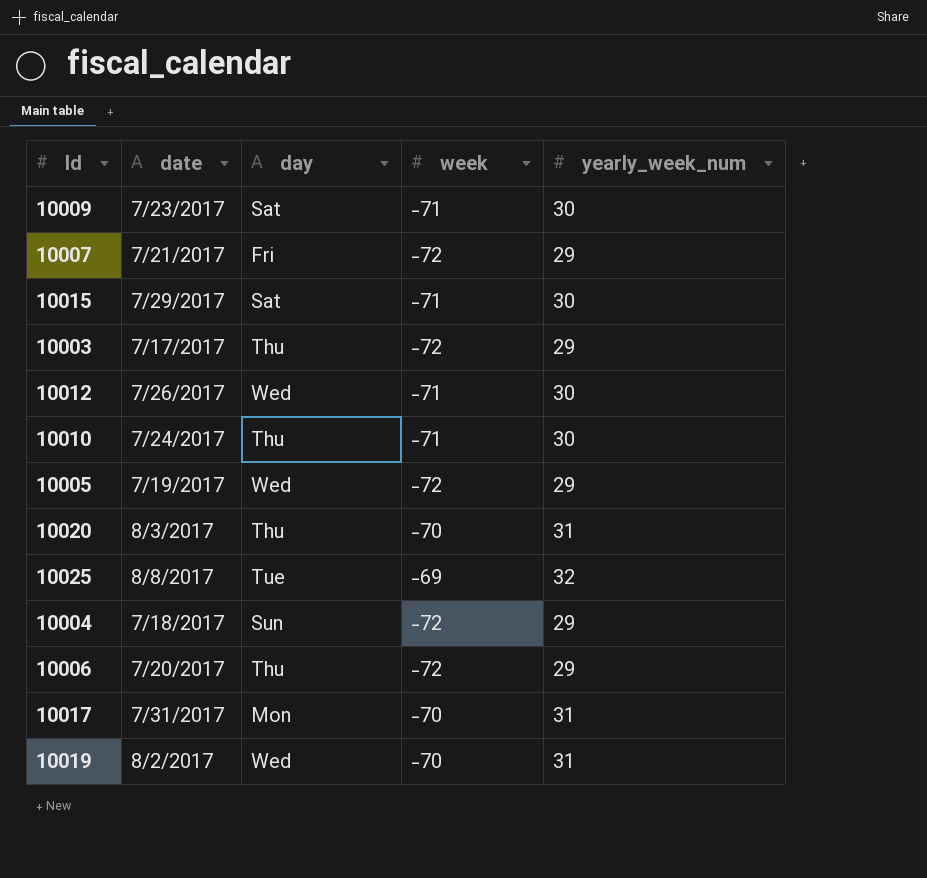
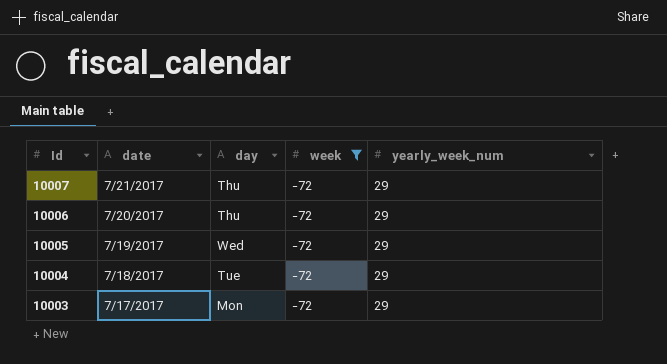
filter: none -> week = -72
row order: none -> Id descending
10007 | day: Fri -> Thu
10004 | day: Sun -> Tue
10003 | day: Thu -> Mon

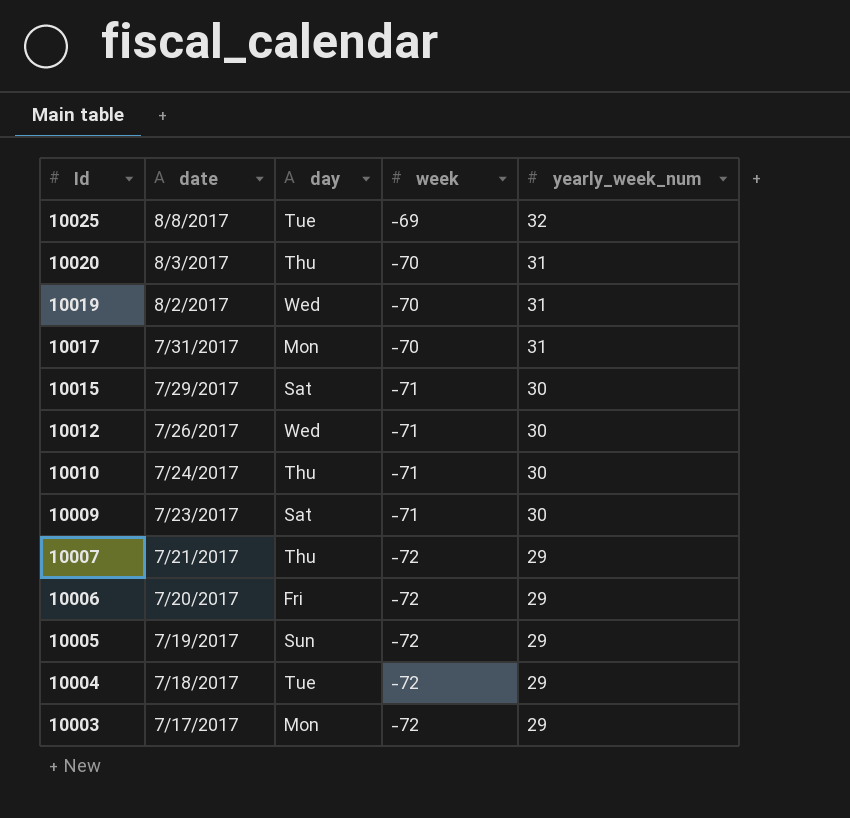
filter: week = -72 -> none
10006 | day: Thu -> Fri
10005 | day: Wed -> Sun

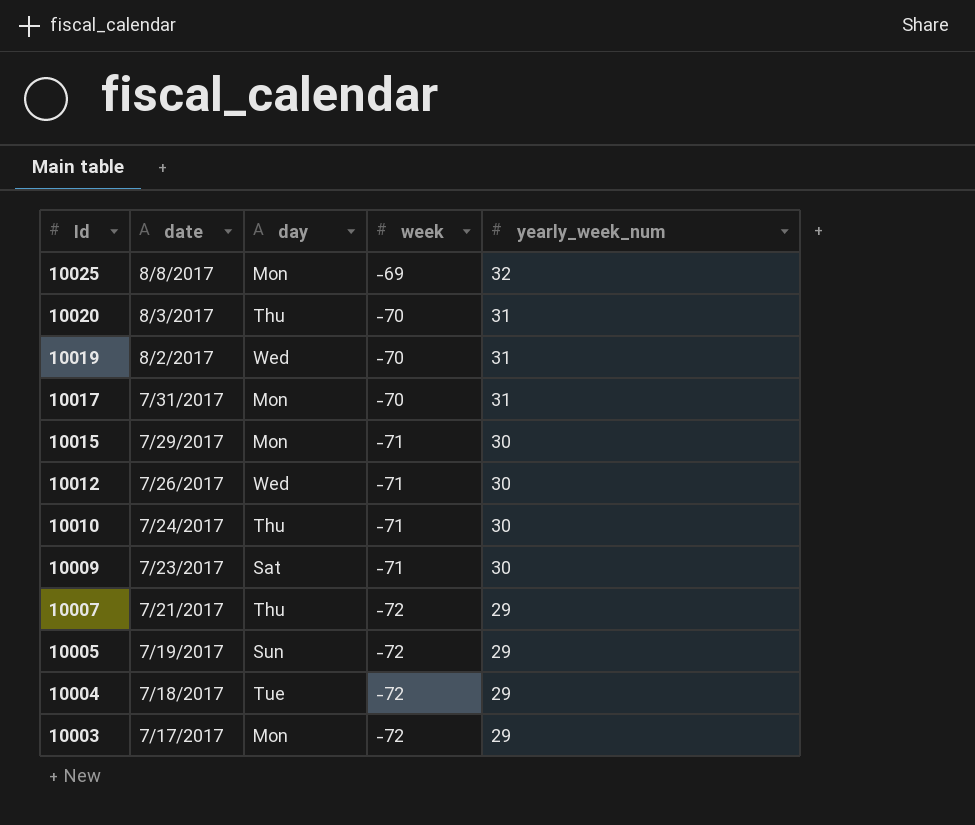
row 10006: 7/20/2017 | Fri | -72 | 29 -> none
10025 | day: Tue -> Mon
10015 | day: Sat -> Mon

